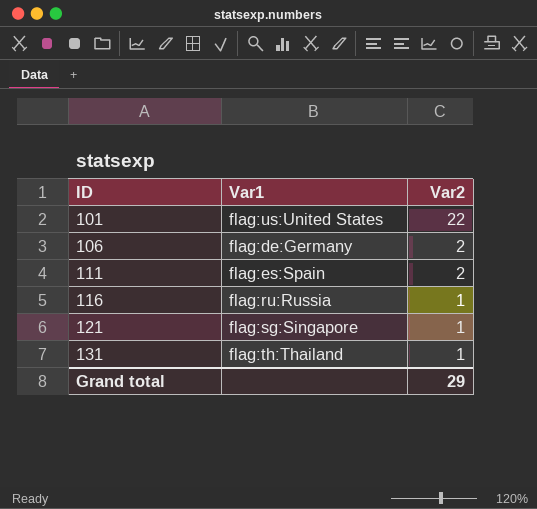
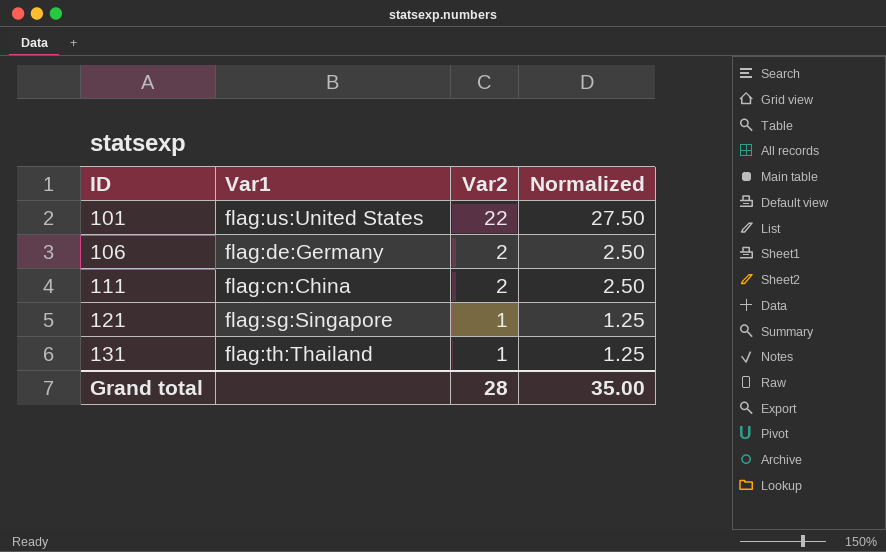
column Normalized | formula: none -> [Var2] * 1.25
row 116: flag:ru:Russia | 1 -> none
111 | Var1: flag:es:Spain -> flag:cn:China
Grand total | Var2: 29 -> 28

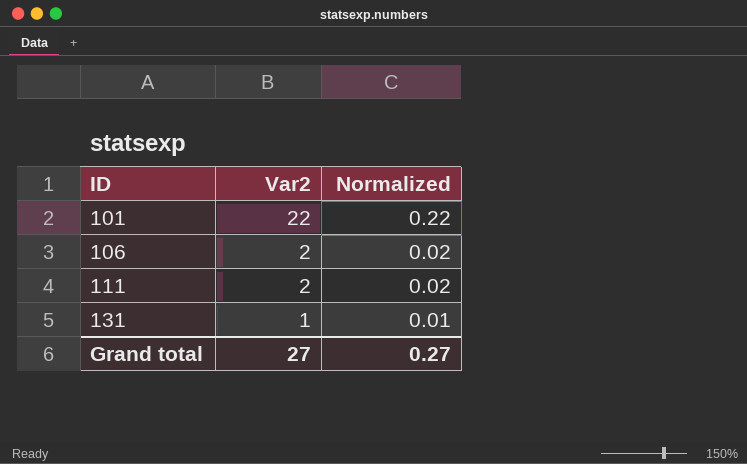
column Var1 | position: 2 -> none
column Normalized | formula: [Var2] * 1.25 -> [Var2] * 0.01
row 121: flag:sg:Singapore | 1 | 1.25 -> none
Grand total | Var2: 28 -> 27
Grand total | Normalized: 35.00 -> 0.27

